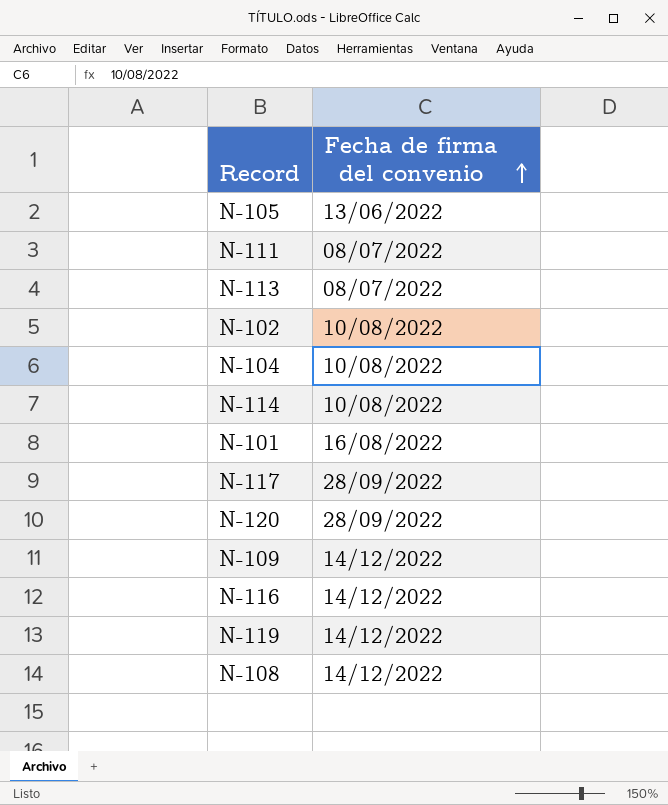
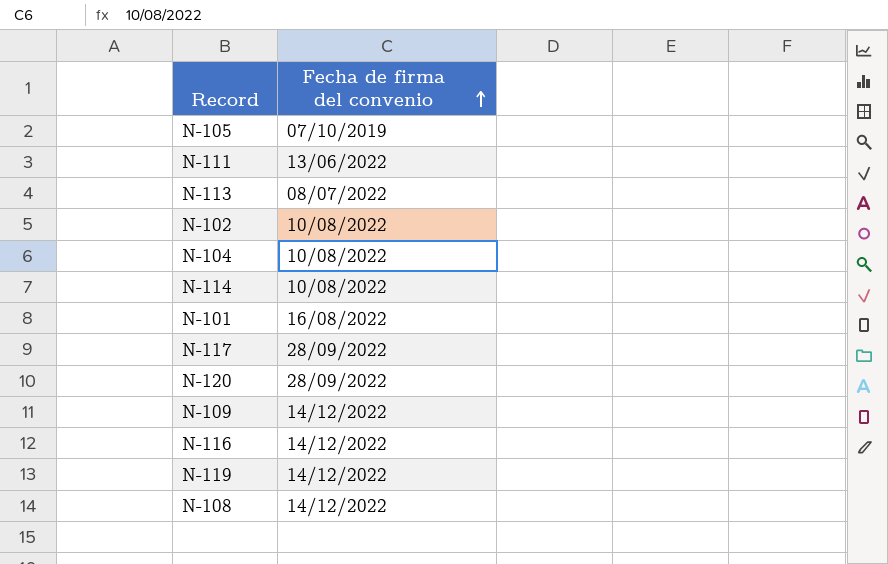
N-105 | Fecha de firma del convenio: 13/06/2022 -> 07/10/2019
N-111 | Fecha de firma del convenio: 08/07/2022 -> 13/06/2022

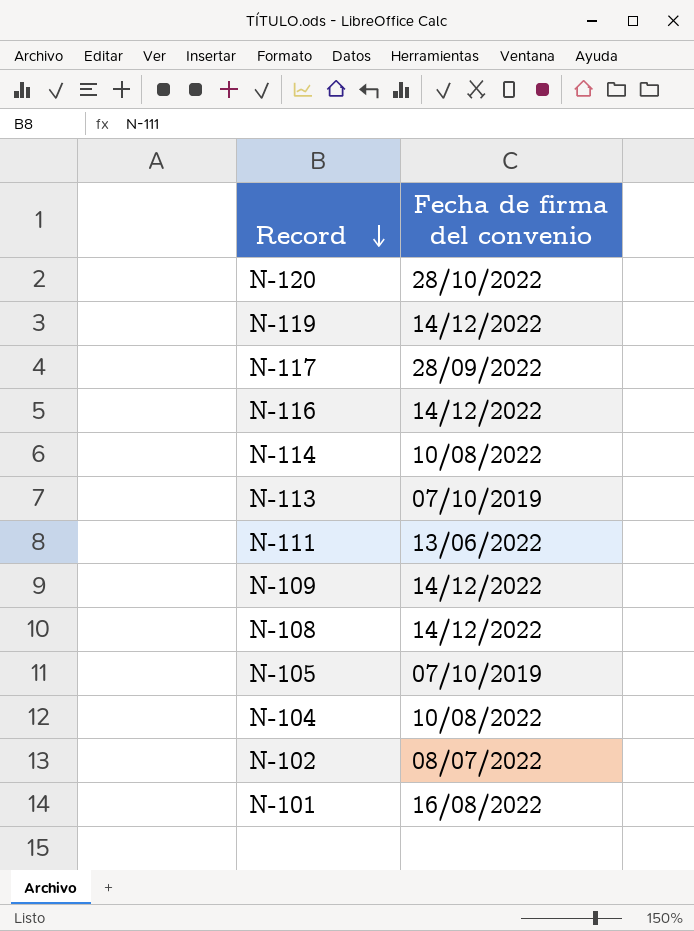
row order: Fecha de firma del convenio ascending -> Record descending
N-120 | Fecha de firma del convenio: 28/09/2022 -> 28/10/2022
N-113 | Fecha de firma del convenio: 08/07/2022 -> 07/10/2019
N-102 | Fecha de firma del convenio: 10/08/2022 -> 08/07/2022

